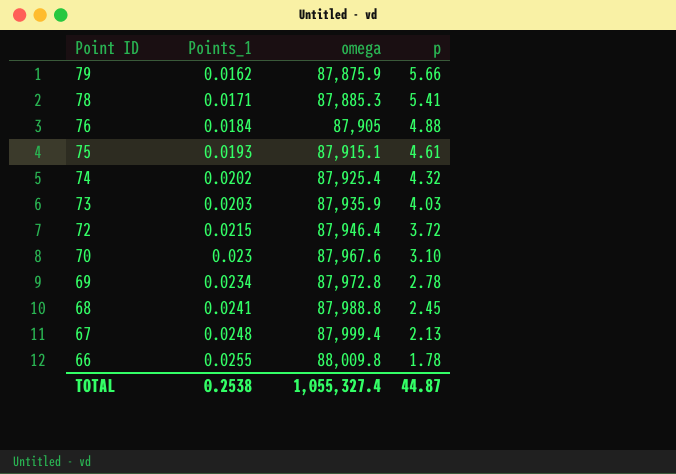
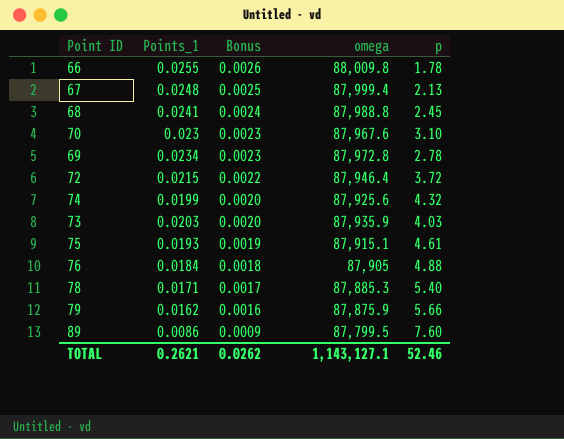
row order: Point ID descending -> Bonus descending
column Bonus | formula: none -> [Points_1] * 0.1
74 | Points_1: 0.0202 -> 0.0199
74 | omega: 87,925.4 -> 87,925.6
78 | p: 5.41 -> 5.40
row 89: none -> 0.0086 | 0.0009 | 87,799.5 | 7.60
TOTAL | Points_1: 0.2538 -> 0.2621
TOTAL | omega: 1,055,327.4 -> 1,143,127.1
TOTAL | p: 44.87 -> 52.46

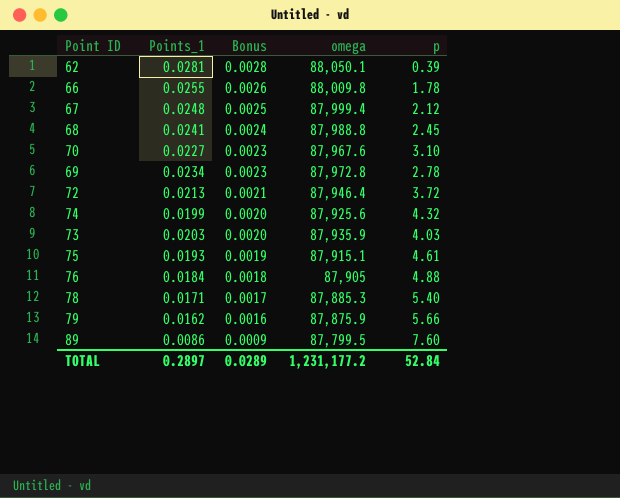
row 62: none -> 0.0281 | 0.0028 | 88,050.1 | 0.39
67 | p: 2.13 -> 2.12
70 | Points_1: 0.023 -> 0.0227
72 | Points_1: 0.0215 -> 0.0213
72 | Bonus: 0.0022 -> 0.0021
TOTAL | Points_1: 0.2621 -> 0.2897
TOTAL | Bonus: 0.0262 -> 0.0289
TOTAL | omega: 1,143,127.1 -> 1,231,177.2
TOTAL | p: 52.46 -> 52.84

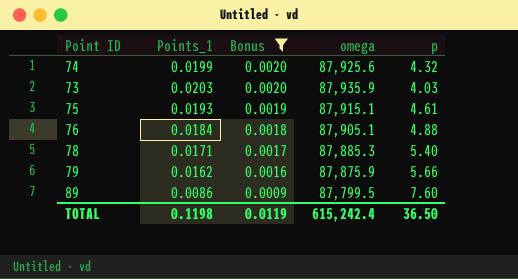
filter: none -> Bonus <= 0.0020
76 | omega: 87,905 -> 87,905.1
TOTAL | Points_1: 0.2897 -> 0.1198
TOTAL | Bonus: 0.0289 -> 0.0119
TOTAL | omega: 1,231,177.2 -> 615,242.4
TOTAL | p: 52.84 -> 36.50

